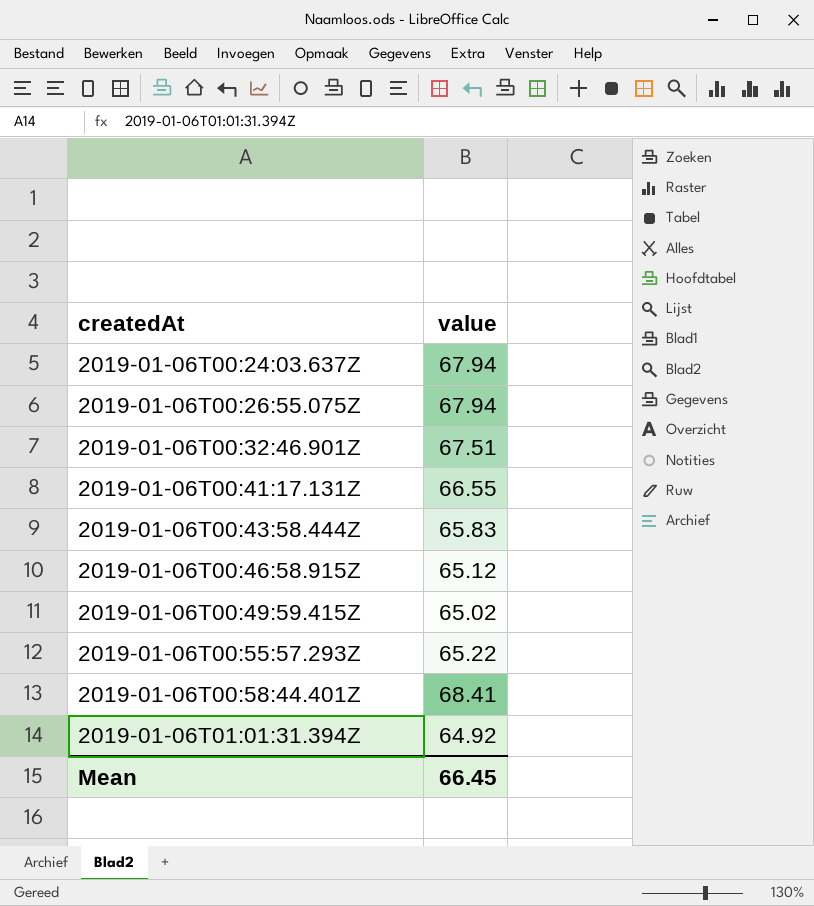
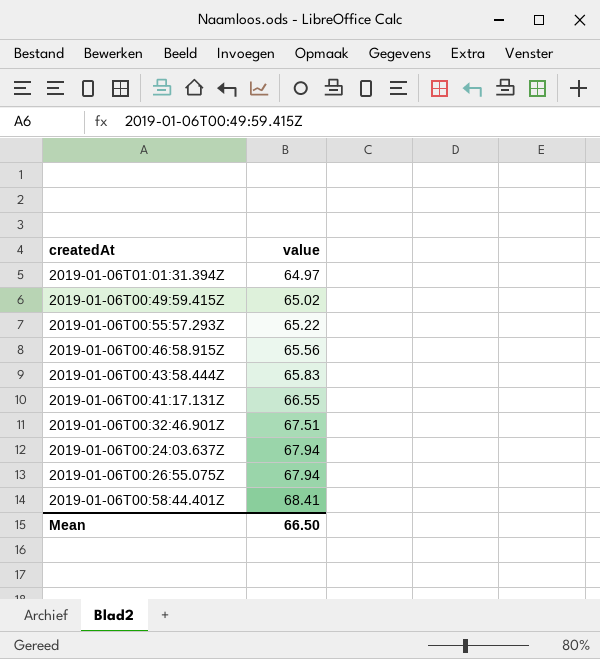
row order: createdAt ascending -> value ascending
2019-01-06T01:01:31.394Z | value: 64.92 -> 64.97
2019-01-06T00:46:58.915Z | value: 65.12 -> 65.56
Mean | value: 66.45 -> 66.50

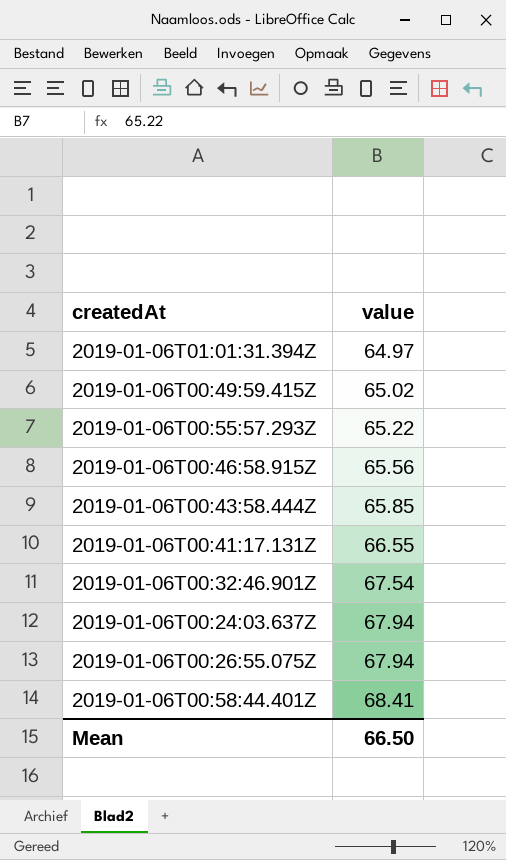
2019-01-06T00:43:58.444Z | value: 65.83 -> 65.85
2019-01-06T00:32:46.901Z | value: 67.51 -> 67.54

